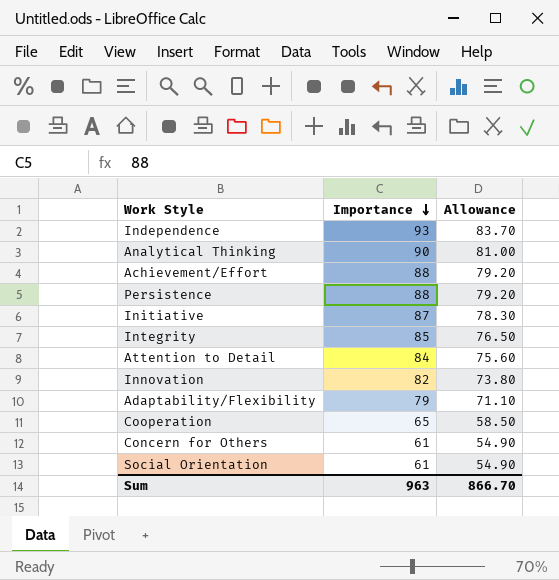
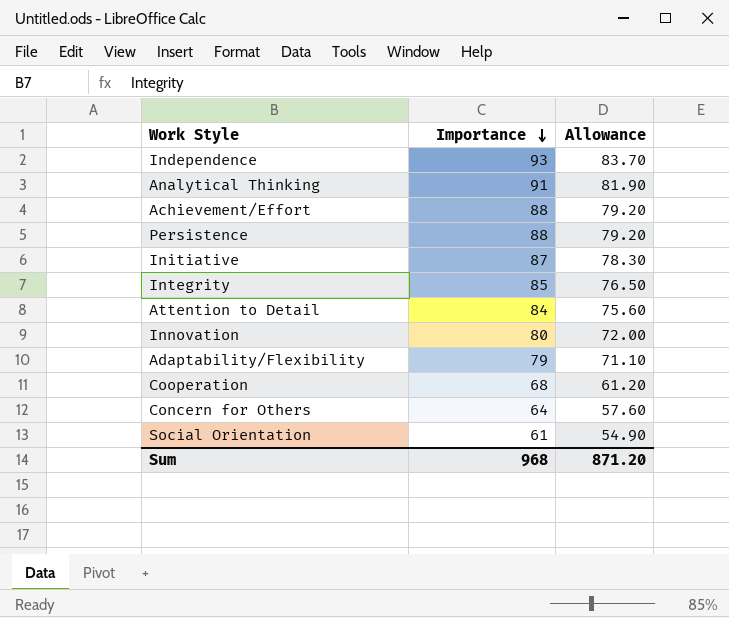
Analytical Thinking | Importance: 90 -> 91
Analytical Thinking | Allowance: 81.00 -> 81.90
Innovation | Importance: 82 -> 80
Innovation | Allowance: 73.80 -> 72.00
Cooperation | Importance: 65 -> 68
Cooperation | Allowance: 58.50 -> 61.20
Concern for Others | Importance: 61 -> 64
Concern for Others | Allowance: 54.90 -> 57.60
Sum | Importance: 963 -> 968
Sum | Allowance: 866.70 -> 871.20

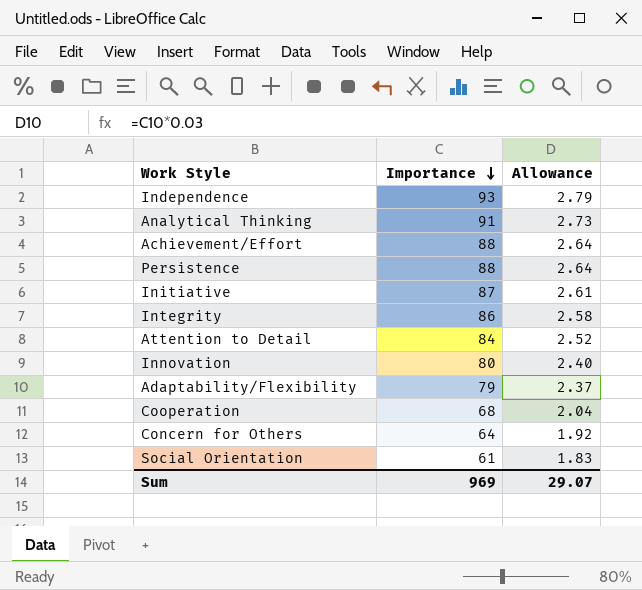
column Allowance | formula: [Importance] * 0.9 -> [Importance] * 0.03
Integrity | Importance: 85 -> 86
Sum | Importance: 968 -> 969
Sum | Allowance: 871.20 -> 29.07

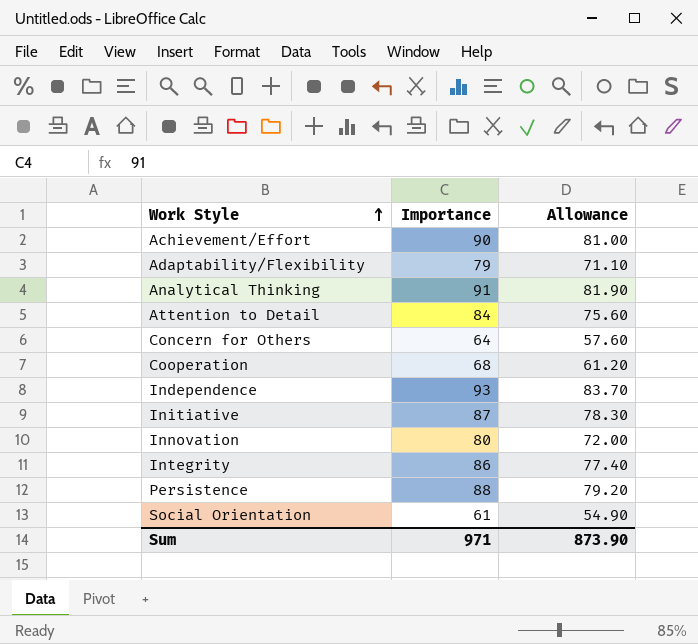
row order: Importance descending -> Work Style ascending
column Allowance | formula: [Importance] * 0.03 -> [Importance] * 0.9
Achievement/Effort | Importance: 88 -> 90
Sum | Importance: 969 -> 971
Sum | Allowance: 29.07 -> 873.90

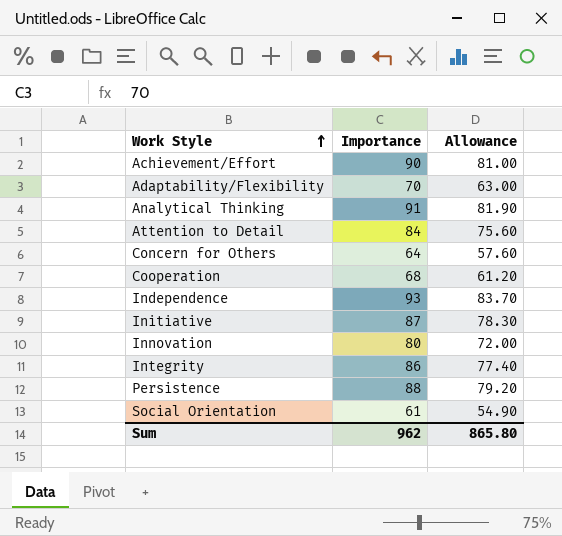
Adaptability/Flexibility | Importance: 79 -> 70
Adaptability/Flexibility | Allowance: 71.10 -> 63.00
Sum | Importance: 971 -> 962
Sum | Allowance: 873.90 -> 865.80

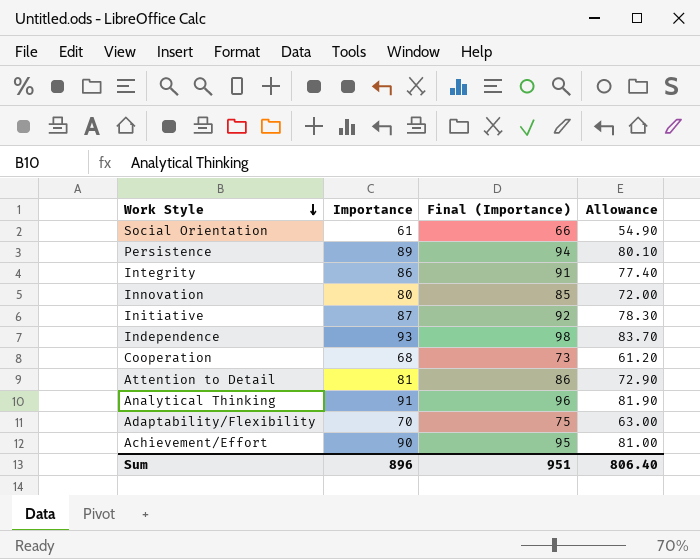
row order: Work Style ascending -> Work Style descending
column Final (Importance) | formula: none -> [Importance] + 5
row Concern for Others: 64 | 57.60 -> none
Persistence | Importance: 88 -> 89
Persistence | Allowance: 79.20 -> 80.10
Attention to Detail | Importance: 84 -> 81
Attention to Detail | Allowance: 75.60 -> 72.90
Sum | Importance: 962 -> 896
Sum | Allowance: 865.80 -> 806.40

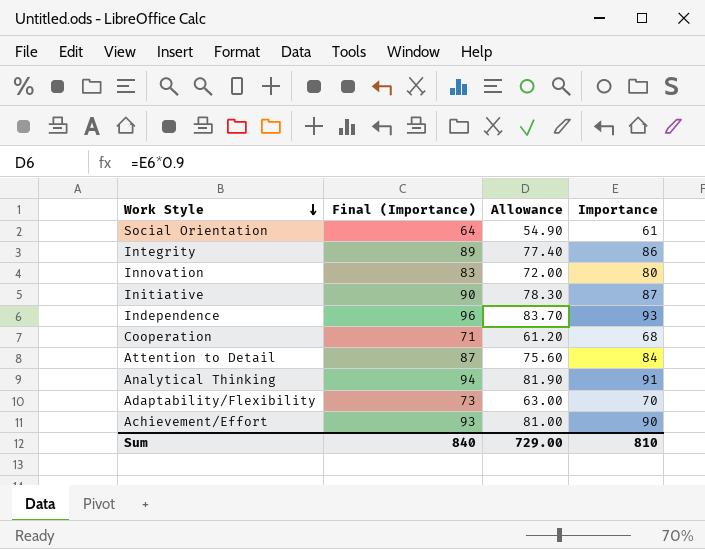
column Final (Importance) | formula: [Importance] + 5 -> [Importance] + 3
column Importance | position: 2 -> 4
row Persistence: 89 | 94 | 80.10 -> none
Attention to Detail | Allowance: 72.90 -> 75.60
Attention to Detail | Importance: 81 -> 84
Sum | Final (Importance): 951 -> 840
Sum | Allowance: 806.40 -> 729.00
Sum | Importance: 896 -> 810

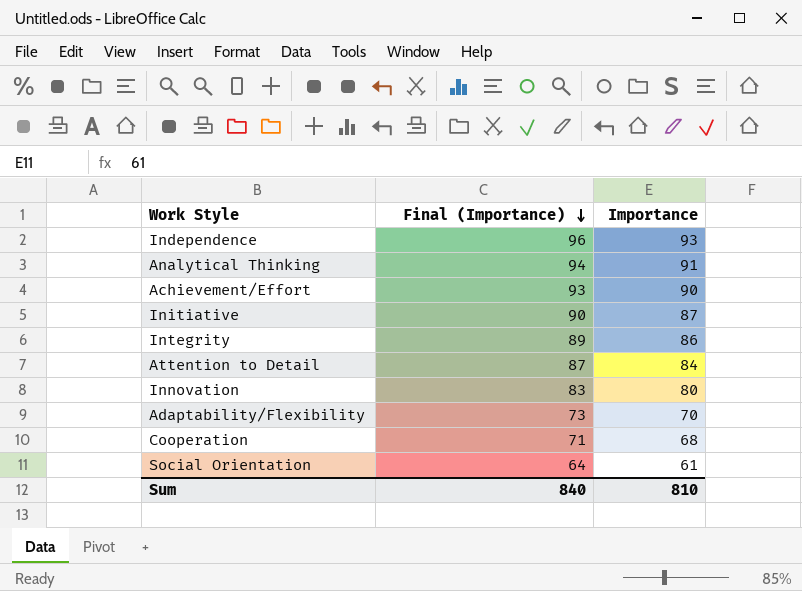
row order: Work Style descending -> Final (Importance) descending
column Allowance | formula: [Importance] * 0.9 -> none

